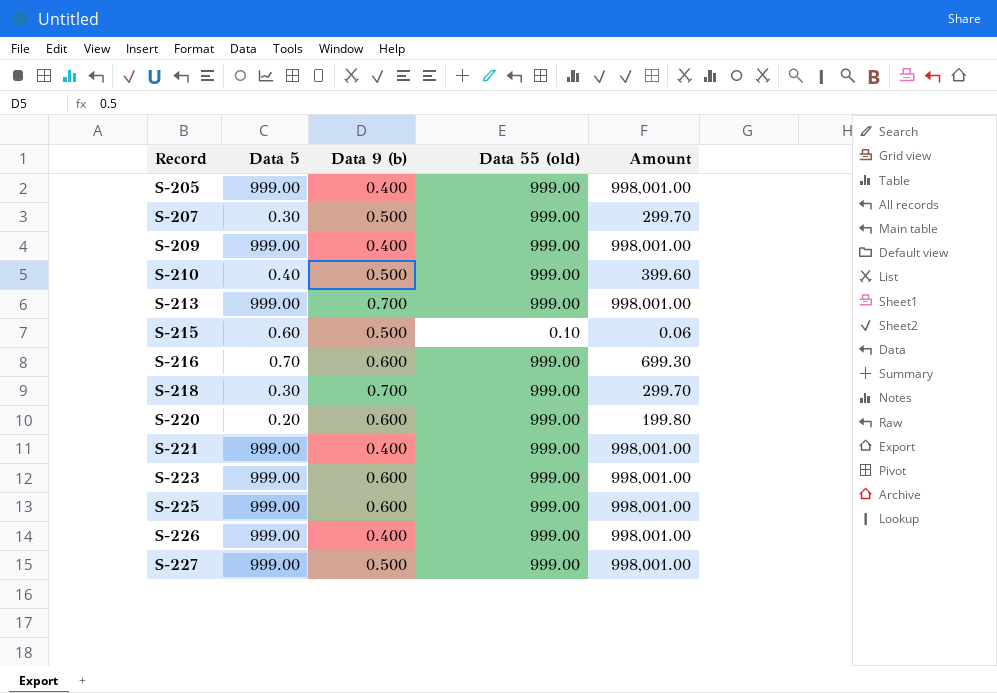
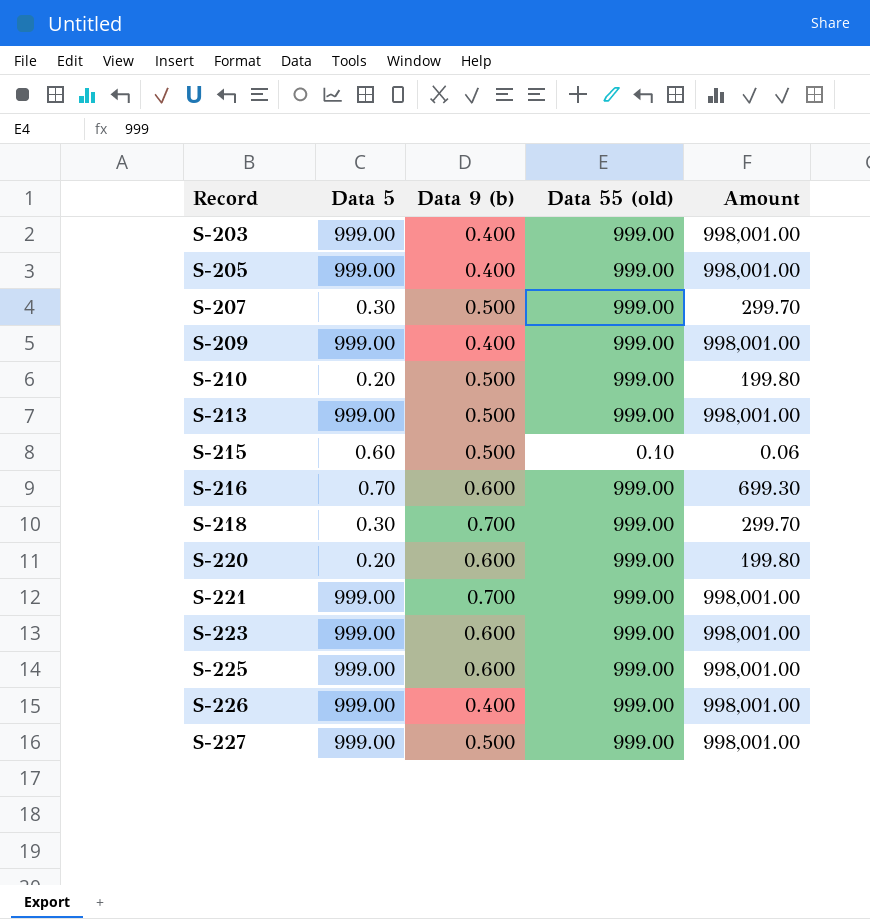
row S-203: none -> 999.00 | 0.400 | 999.00 | 998,001.00
S-210 | Data 5: 0.40 -> 0.20
S-210 | Amount: 399.60 -> 199.80
S-213 | Data 9 (b): 0.700 -> 0.500
S-221 | Data 9 (b): 0.400 -> 0.700

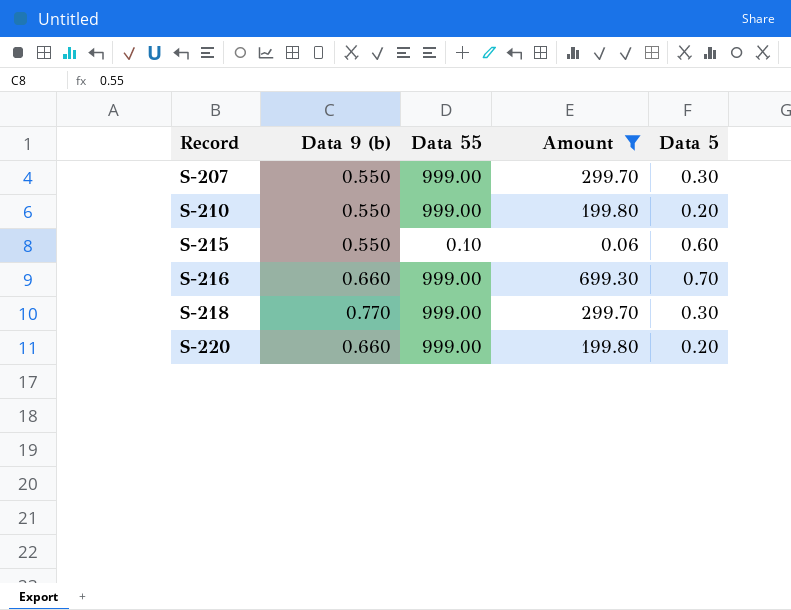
filter: none -> Amount != 998,001.00
column name: Data 55 (old) -> Data 55
column Data 5 | position: 2 -> 5
S-207 | Data 9 (b): 0.500 -> 0.550
S-210 | Data 9 (b): 0.500 -> 0.550
S-215 | Data 9 (b): 0.500 -> 0.550
S-216 | Data 9 (b): 0.600 -> 0.660
S-218 | Data 9 (b): 0.700 -> 0.770
S-220 | Data 9 (b): 0.600 -> 0.660

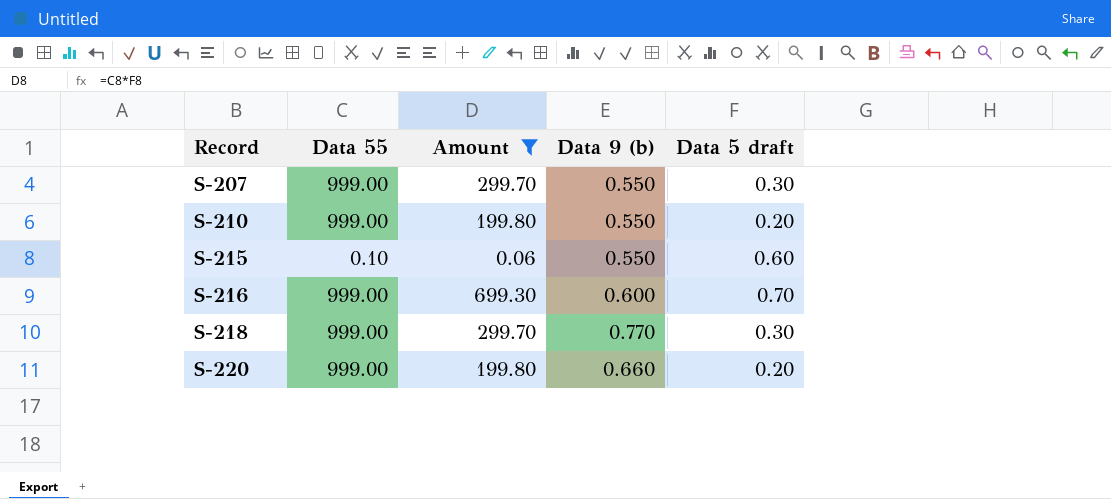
column Data 9 (b) | position: 2 -> 4
column name: Data 5 -> Data 5 draft
S-216 | Data 9 (b): 0.660 -> 0.600

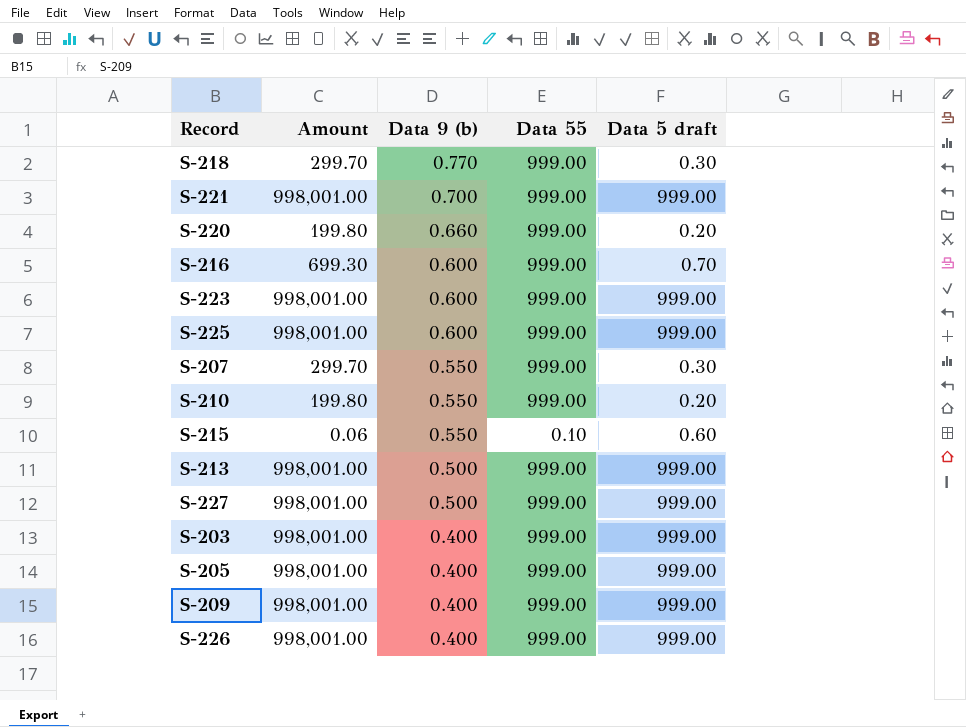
filter: Amount != 998,001.00 -> none
row order: Record ascending -> Data 9 (b) descending
column Data 55 | position: 2 -> 4

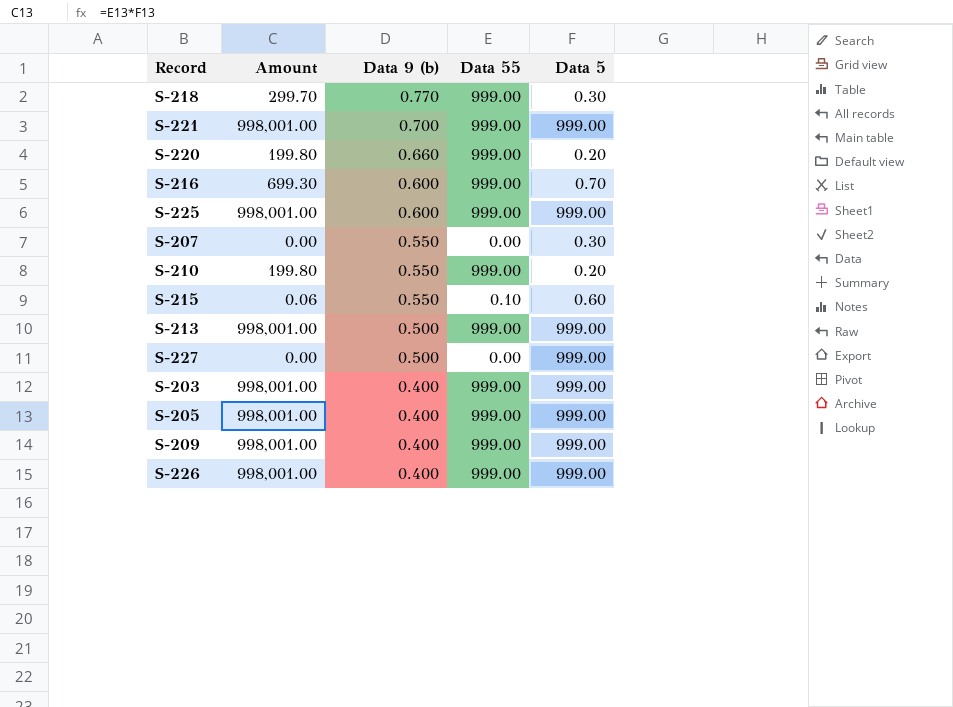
column name: Data 5 draft -> Data 5
row S-223: 998,001.00 | 0.600 | 999.00 | 999.00 -> none
S-207 | Amount: 299.70 -> 0.00
S-207 | Data 55: 999.00 -> 0.00
S-227 | Amount: 998,001.00 -> 0.00
S-227 | Data 55: 999.00 -> 0.00

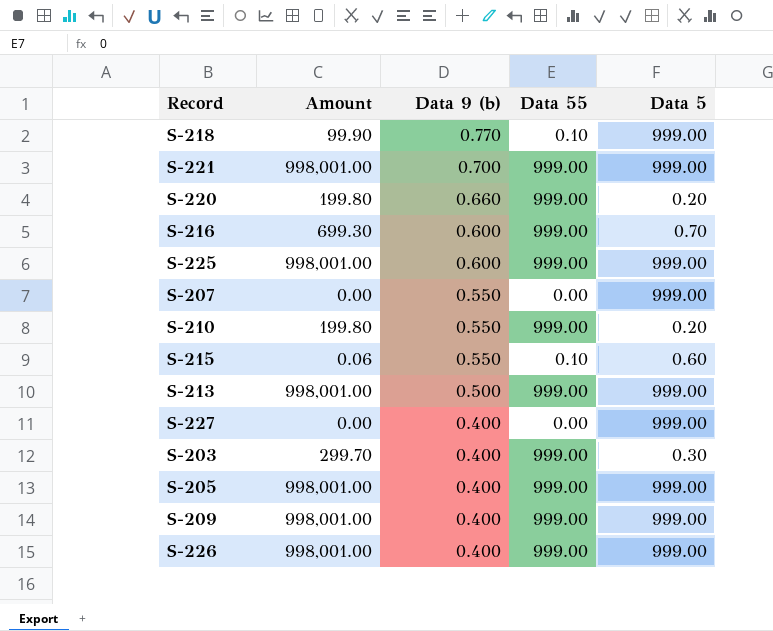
S-218 | Amount: 299.70 -> 99.90
S-218 | Data 55: 999.00 -> 0.10
S-218 | Data 5: 0.30 -> 999.00
S-207 | Data 5: 0.30 -> 999.00
S-227 | Data 9 (b): 0.500 -> 0.400
S-203 | Amount: 998,001.00 -> 299.70
S-203 | Data 5: 999.00 -> 0.30

